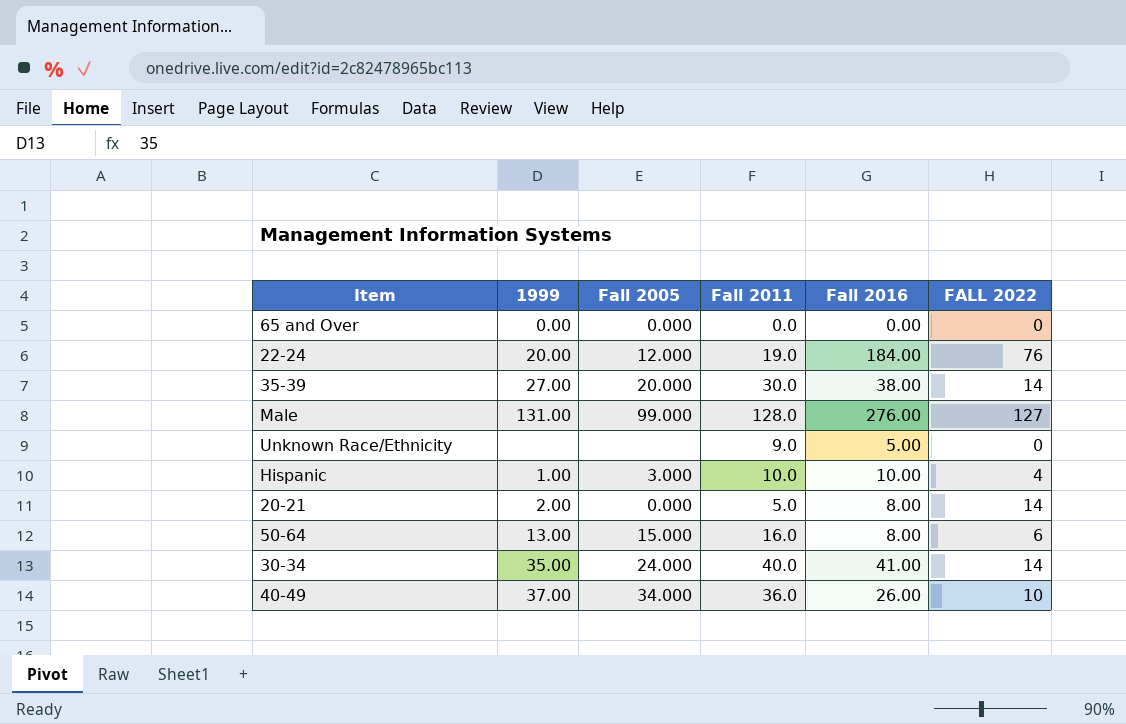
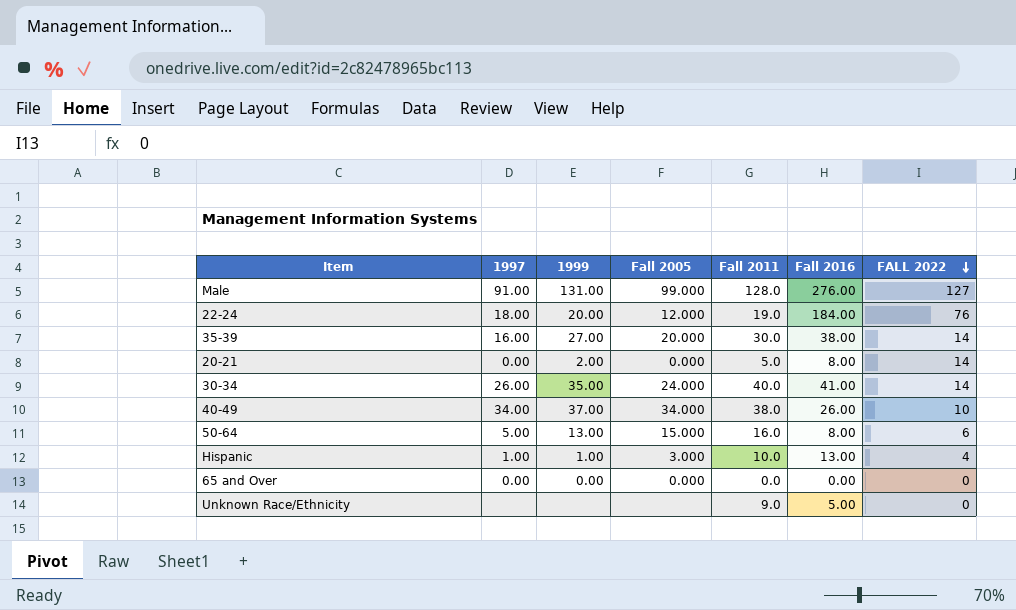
row order: none -> FALL 2022 descending
column 1997 | position: none -> 2
40-49 | Fall 2011: 36.0 -> 38.0
Hispanic | Fall 2016: 10.00 -> 13.00

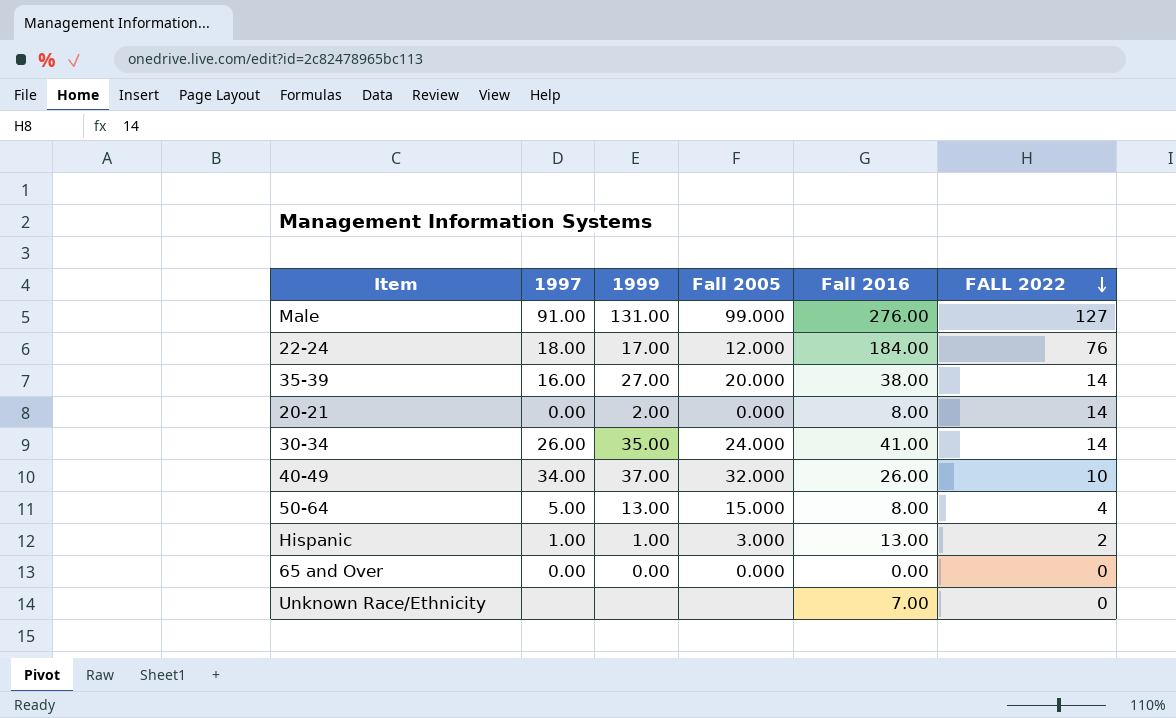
column Fall 2011 | position: 5 -> none
22-24 | 1999: 20.00 -> 17.00
40-49 | Fall 2005: 34.000 -> 32.000
50-64 | FALL 2022: 6 -> 4
Hispanic | FALL 2022: 4 -> 2
Unknown Race/Ethnicity | Fall 2016: 5.00 -> 7.00

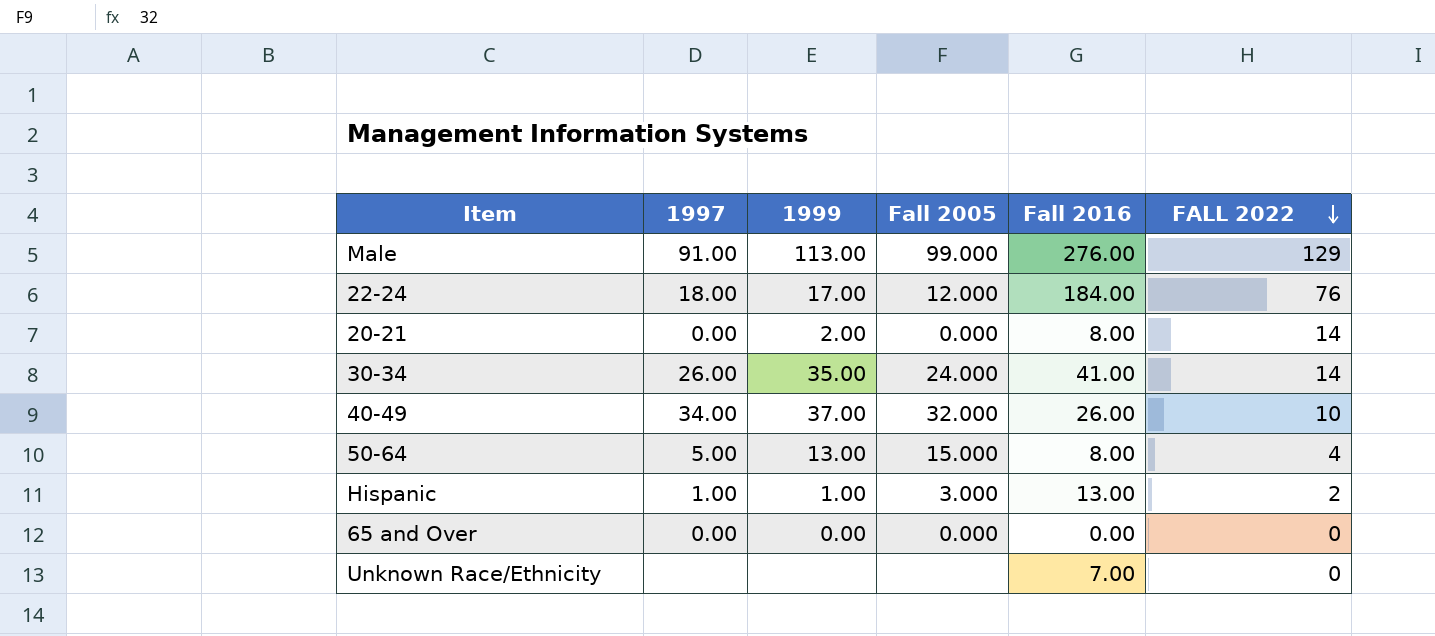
row 35-39: 16.00 | 27.00 | 20.000 | 38.00 | 14 -> none
Male | 1999: 131.00 -> 113.00
Male | FALL 2022: 127 -> 129

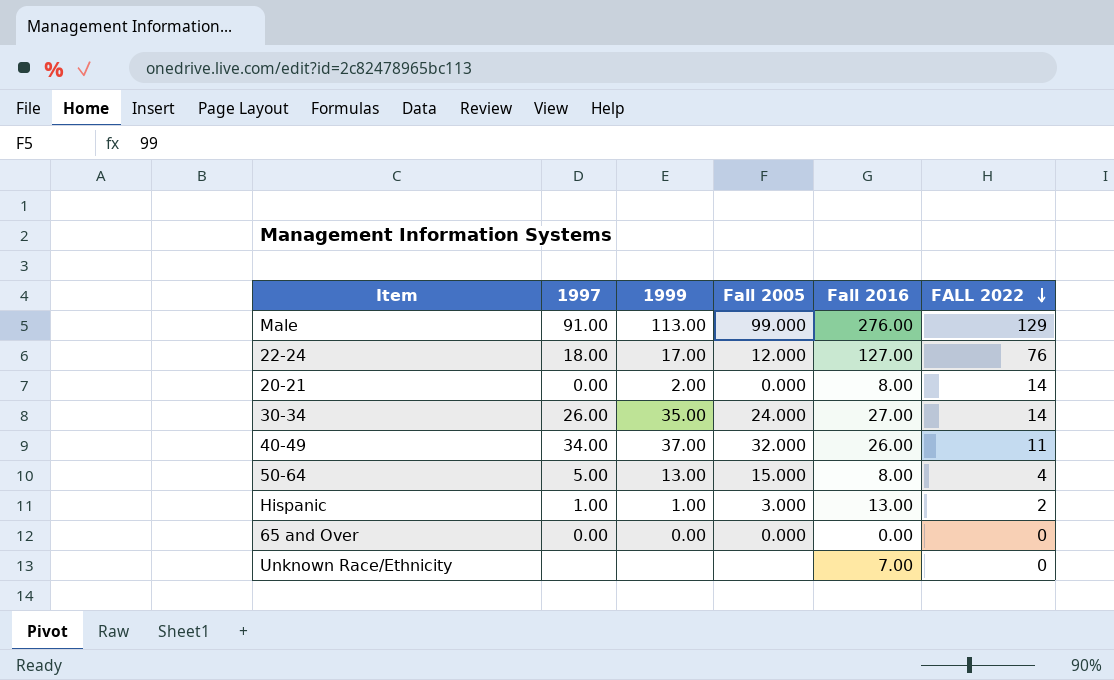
22-24 | Fall 2016: 184.00 -> 127.00
30-34 | Fall 2016: 41.00 -> 27.00
40-49 | FALL 2022: 10 -> 11

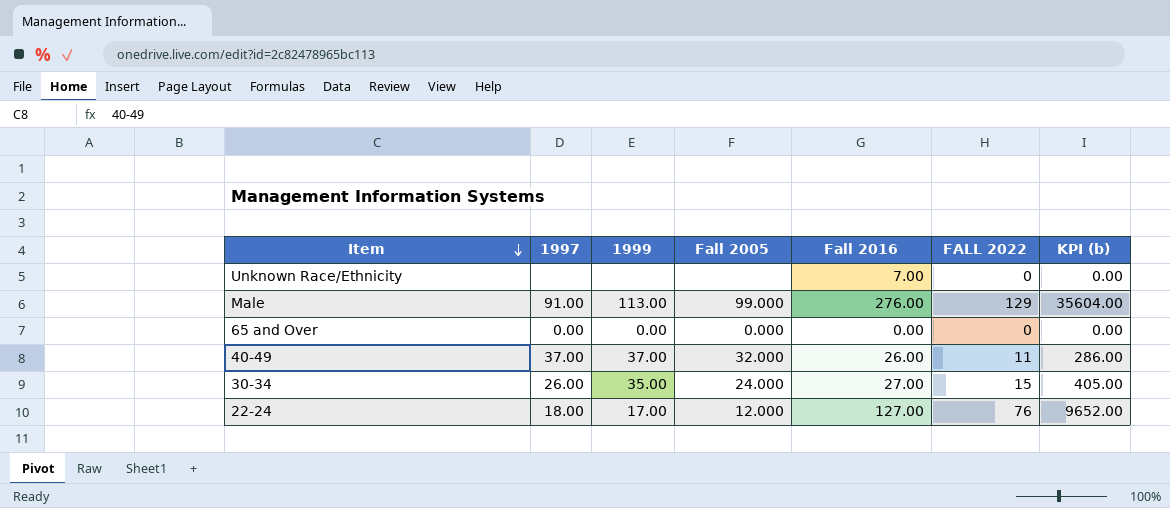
row order: FALL 2022 descending -> Item descending
column KPI (b) | formula: none -> [Fall 2016] * [FALL 2022]
row 20-21: 0.00 | 2.00 | 0.000 | 8.00 | 14 -> none
row 50-64: 5.00 | 13.00 | 15.000 | 8.00 | 4 -> none
row Hispanic: 1.00 | 1.00 | 3.000 | 13.00 | 2 -> none
40-49 | 1997: 34.00 -> 37.00
30-34 | FALL 2022: 14 -> 15

